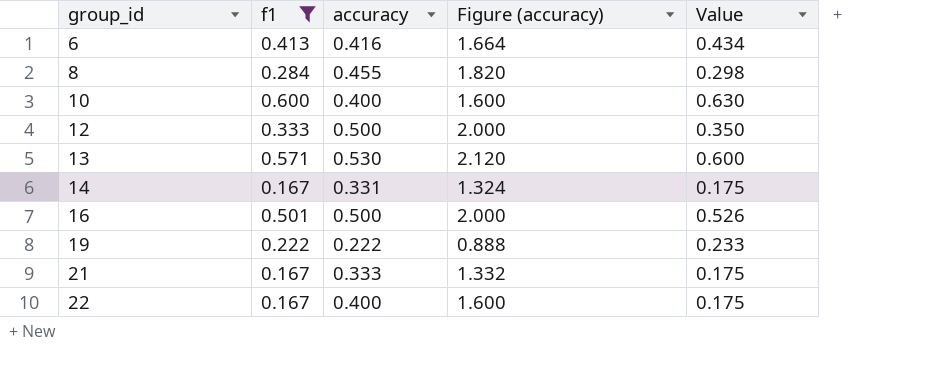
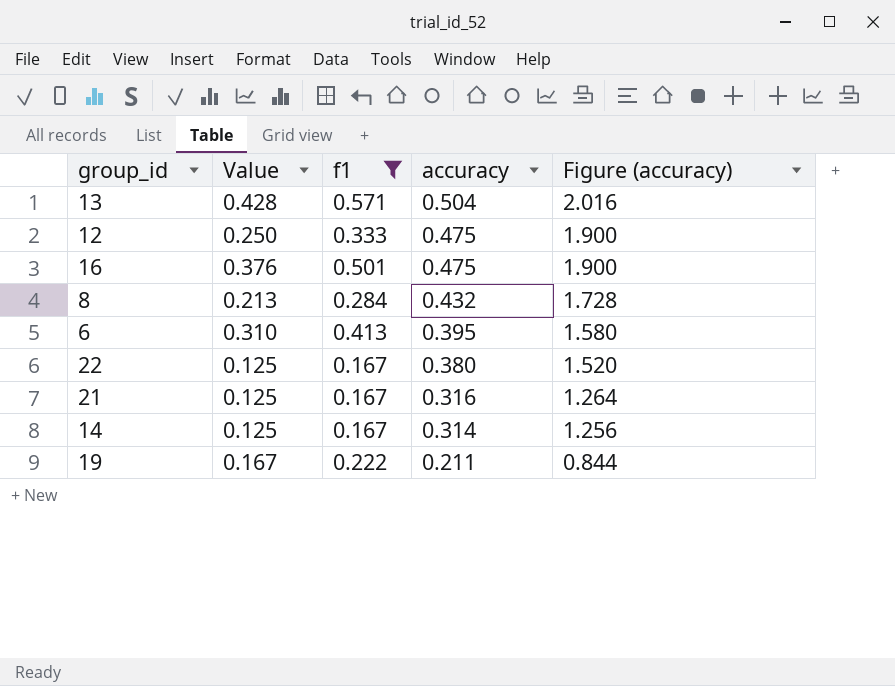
row order: group_id ascending -> accuracy descending
column Value | formula: [f1] * 1.05 -> [f1] * 0.75
column Value | position: 5 -> 2
row 10: 0.600 | 0.400 | 1.600 | 0.630 -> none
13 | accuracy: 0.530 -> 0.504
13 | Figure (accuracy): 2.120 -> 2.016
12 | accuracy: 0.500 -> 0.475
12 | Figure (accuracy): 2.000 -> 1.900
16 | accuracy: 0.500 -> 0.475
16 | Figure (accuracy): 2.000 -> 1.900
8 | accuracy: 0.455 -> 0.432
8 | Figure (accuracy): 1.820 -> 1.728
6 | accuracy: 0.416 -> 0.395
6 | Figure (accuracy): 1.664 -> 1.580
22 | accuracy: 0.400 -> 0.380
22 | Figure (accuracy): 1.600 -> 1.520
21 | accuracy: 0.333 -> 0.316
21 | Figure (accuracy): 1.332 -> 1.264
14 | accuracy: 0.331 -> 0.314
14 | Figure (accuracy): 1.324 -> 1.256
19 | accuracy: 0.222 -> 0.211
19 | Figure (accuracy): 0.888 -> 0.844

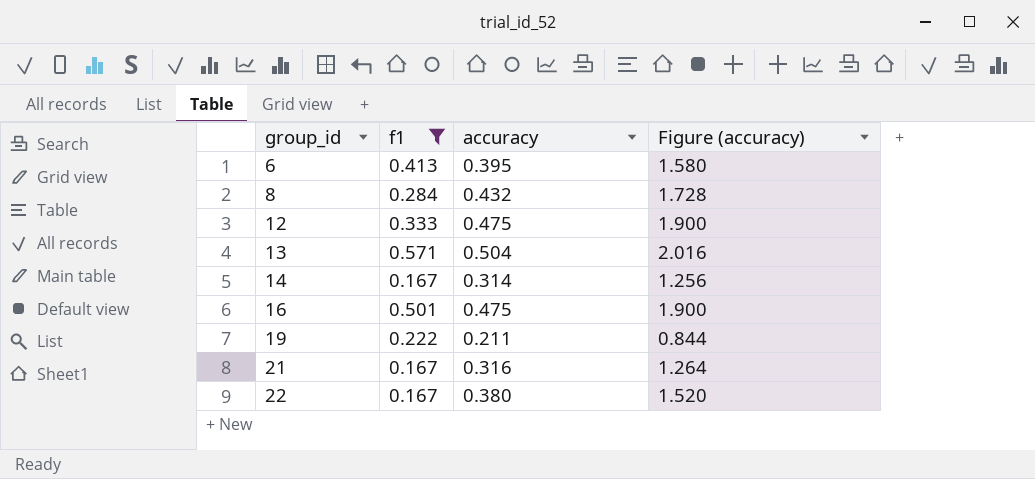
row order: accuracy descending -> group_id ascending
column Value | formula: [f1] * 0.75 -> none

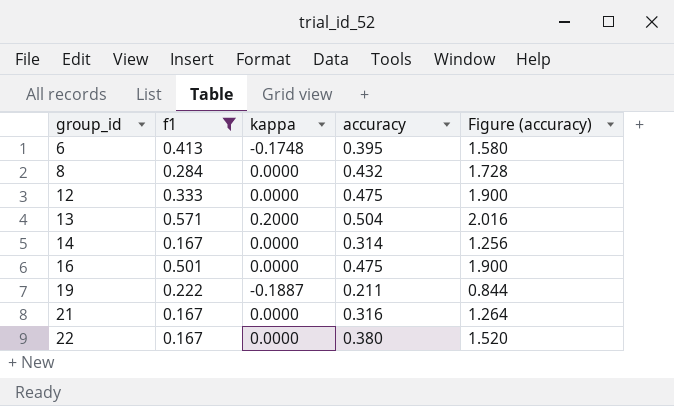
column kappa | position: none -> 3

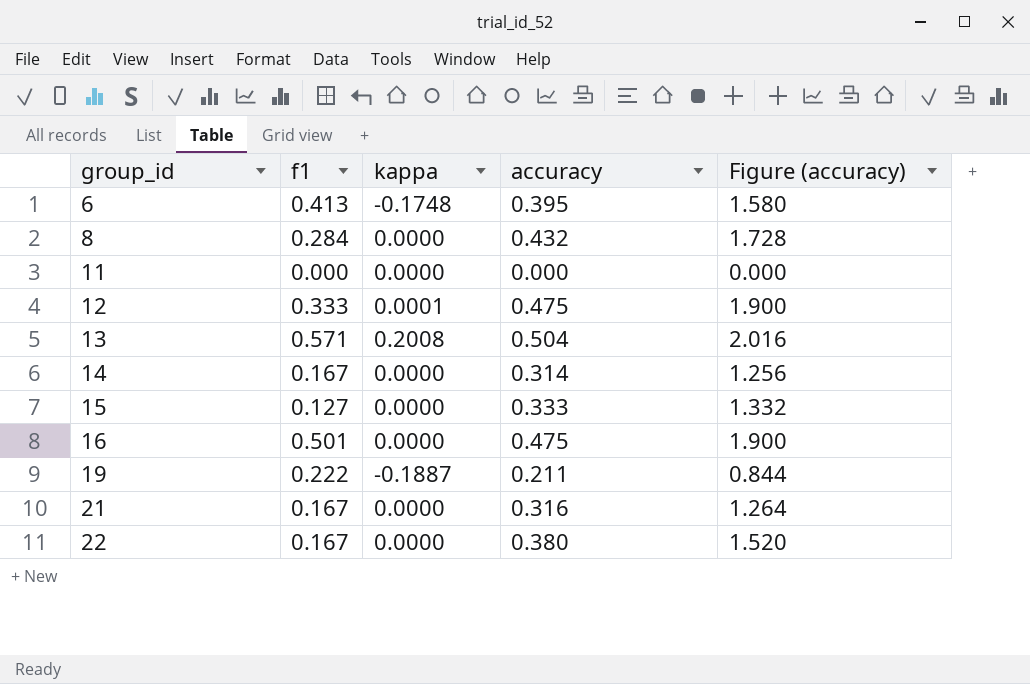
filter: f1 >= 0.167 -> none
12 | kappa: 0.0000 -> 0.0001
13 | kappa: 0.2000 -> 0.2008

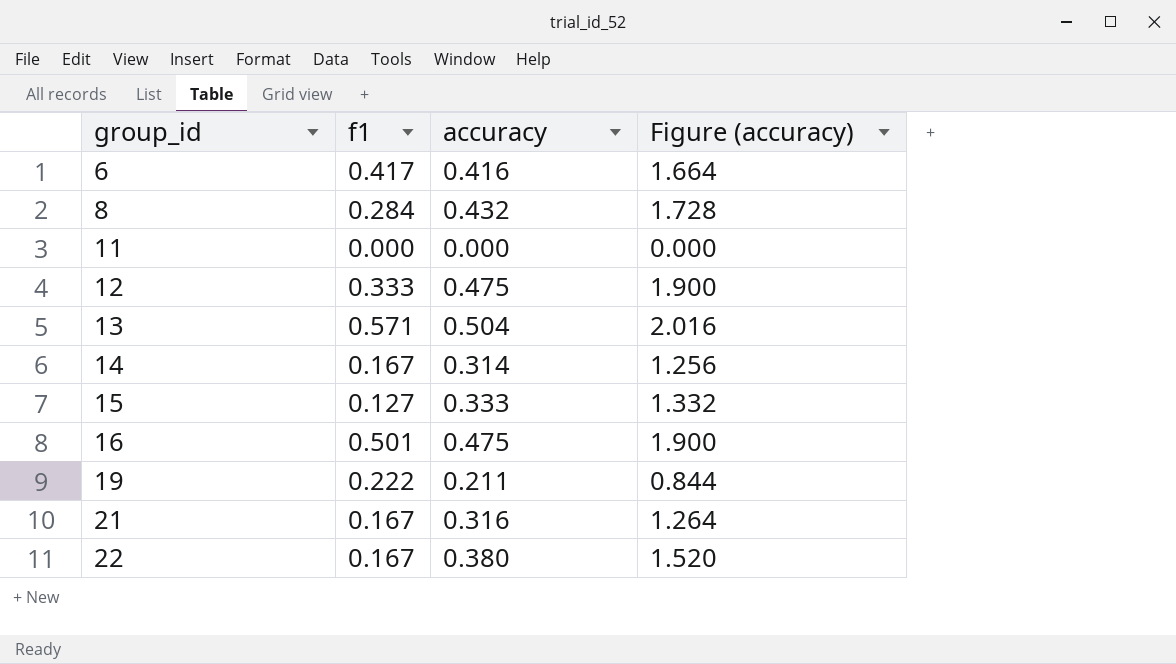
column kappa | position: 3 -> none
6 | f1: 0.413 -> 0.417
6 | accuracy: 0.395 -> 0.416
6 | Figure (accuracy): 1.580 -> 1.664

